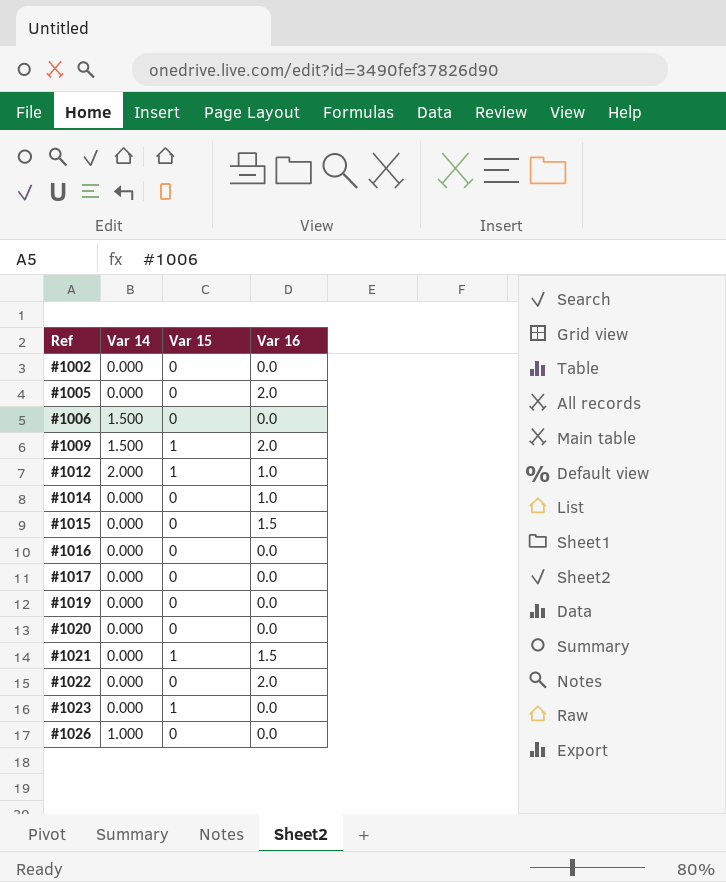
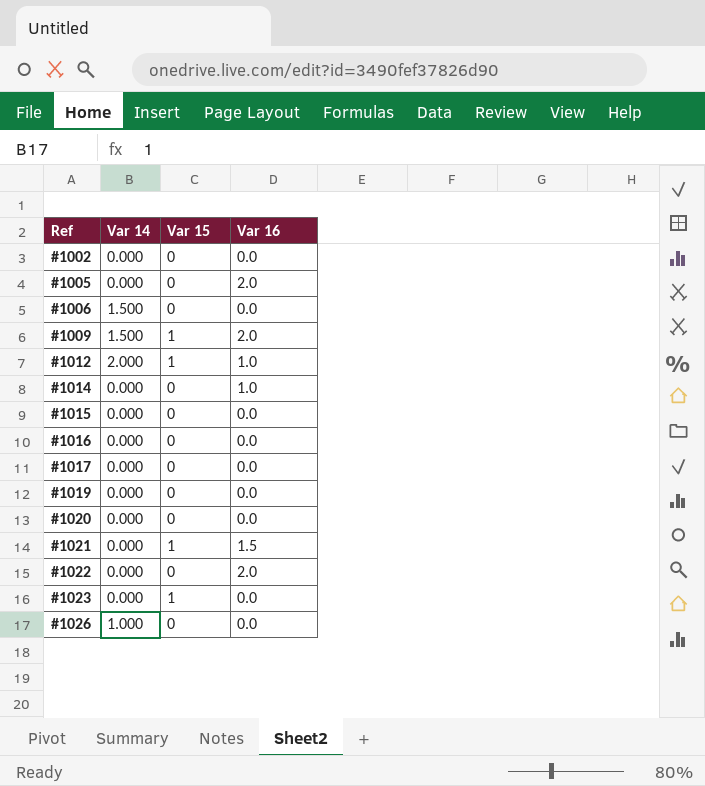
#1015 | Var 16: 1.5 -> 0.0

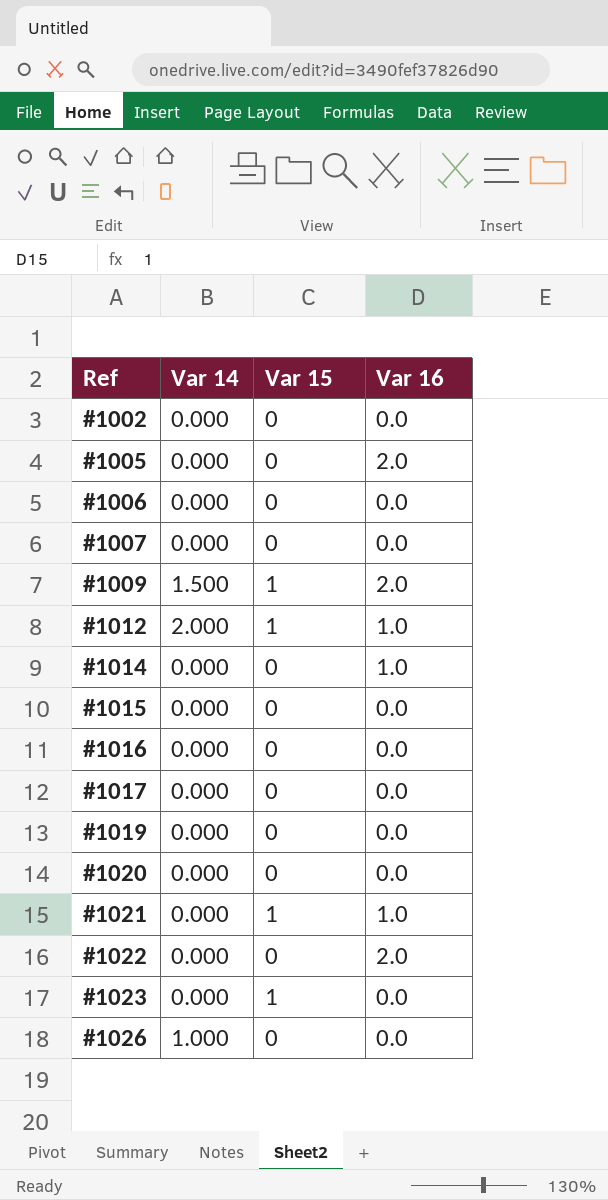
#1006 | Var 14: 1.500 -> 0.000
row #1007: none -> 0.000 | 0 | 0.0
#1021 | Var 16: 1.5 -> 1.0

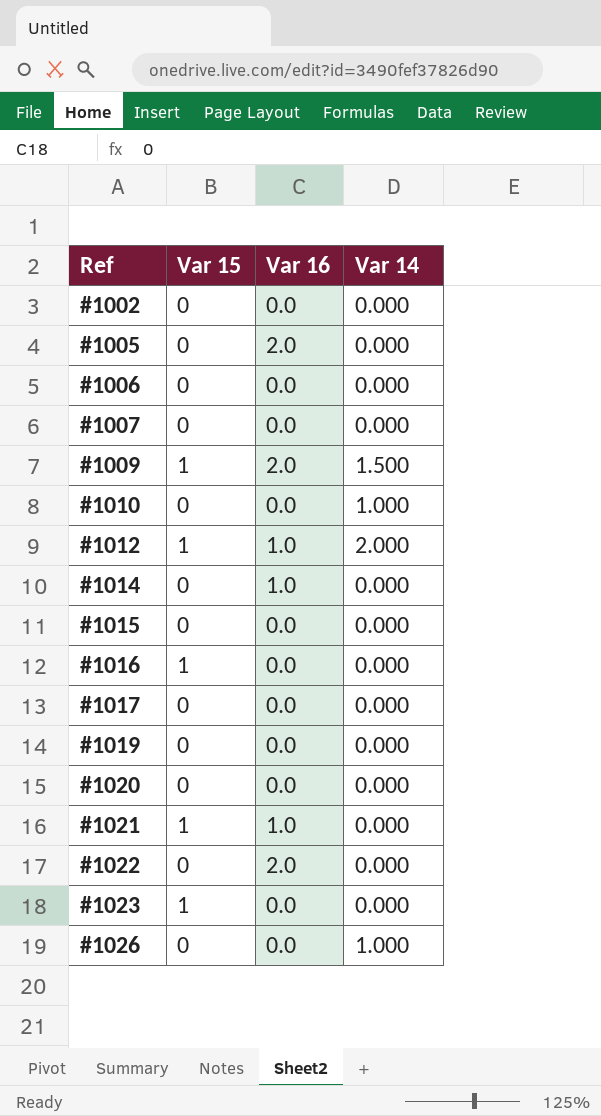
column Var 14 | position: 2 -> 4
row #1010: none -> 0 | 0.0 | 1.000
#1016 | Var 15: 0 -> 1

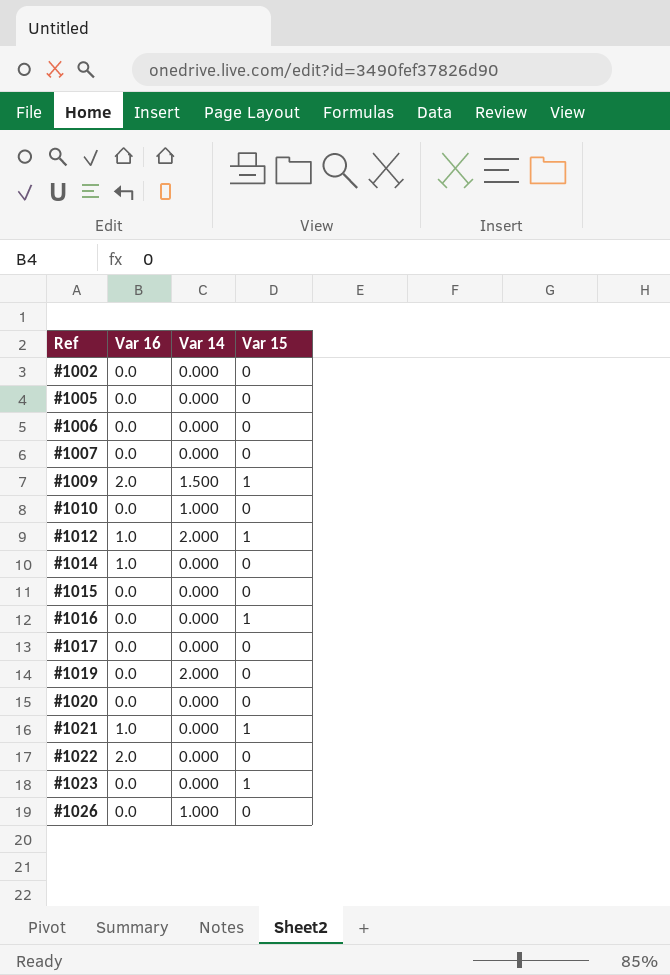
column Var 15 | position: 2 -> 4
#1005 | Var 16: 2.0 -> 0.0
#1019 | Var 14: 0.000 -> 2.000

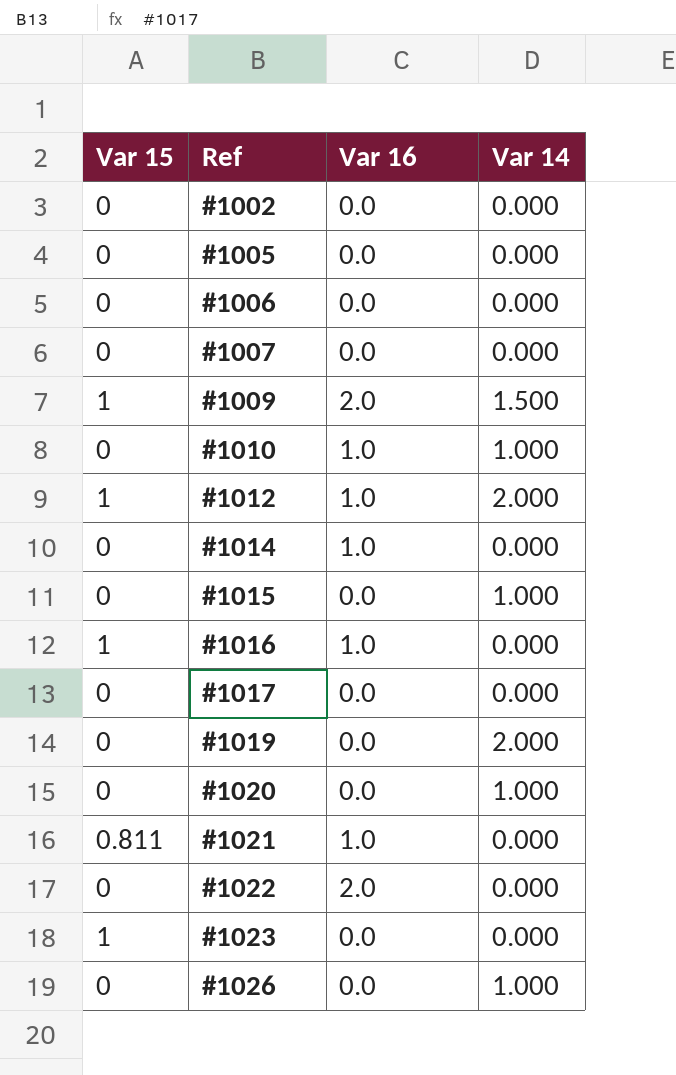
column Var 15 | position: 4 -> 1
#1010 | Var 16: 0.0 -> 1.0
#1015 | Var 14: 0.000 -> 1.000
#1016 | Var 16: 0.0 -> 1.0
#1020 | Var 14: 0.000 -> 1.000
#1021 | Var 15: 1 -> 0.811

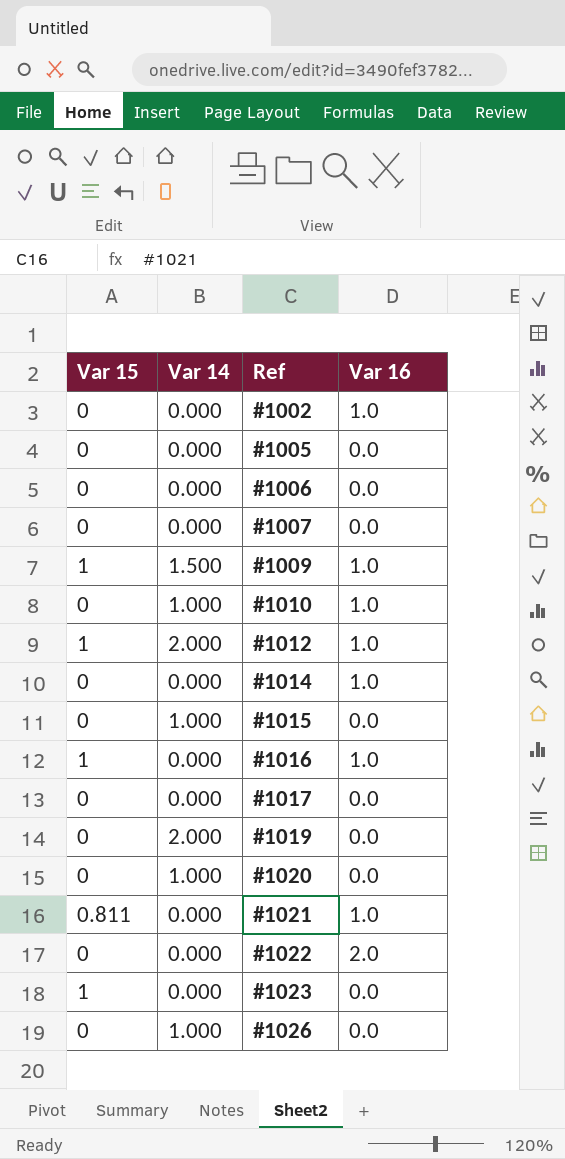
column Var 14 | position: 4 -> 2
#1002 | Var 16: 0.0 -> 1.0
#1009 | Var 16: 2.0 -> 1.0

